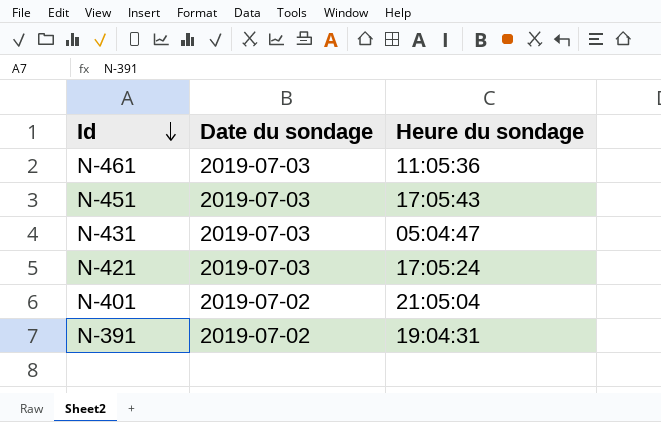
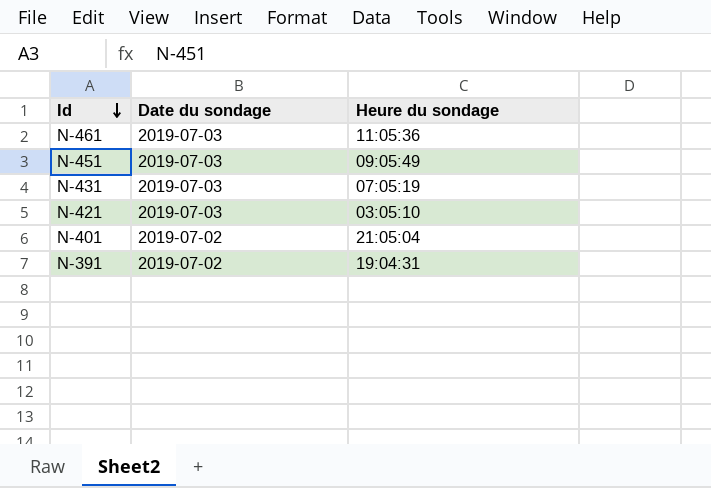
N-451 | Heure du sondage: 17:05:43 -> 09:05:49
N-431 | Heure du sondage: 05:04:47 -> 07:05:19
N-421 | Heure du sondage: 17:05:24 -> 03:05:10

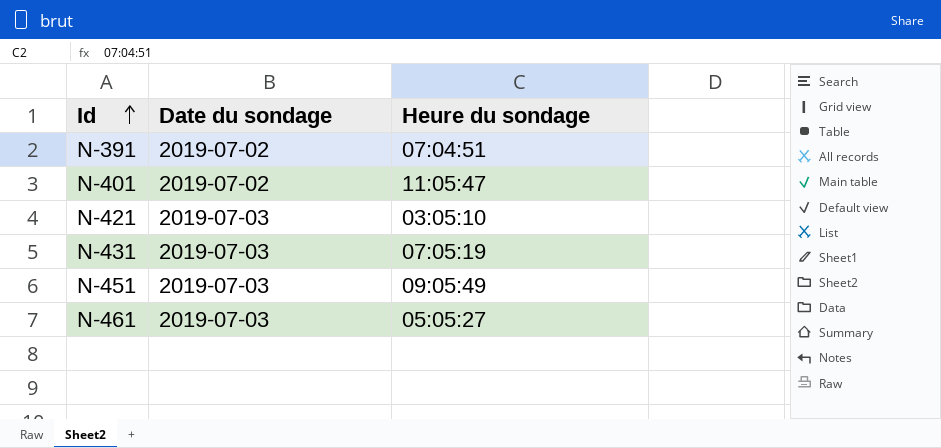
row order: Id descending -> Id ascending
N-391 | Heure du sondage: 19:04:31 -> 07:04:51
N-401 | Heure du sondage: 21:05:04 -> 11:05:47
N-461 | Heure du sondage: 11:05:36 -> 05:05:27

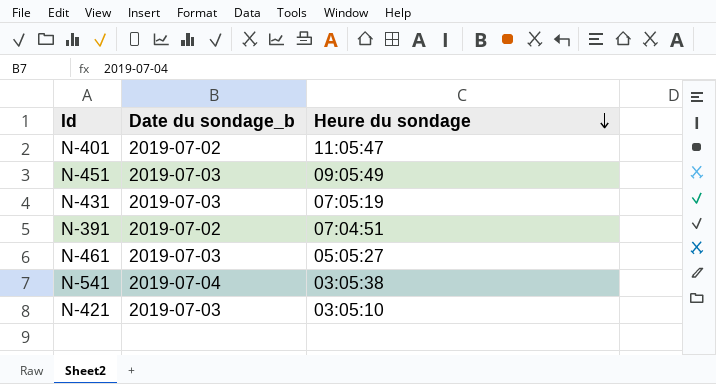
row order: Id ascending -> Heure du sondage descending
column name: Date du sondage -> Date du sondage_b
row N-541: none -> 2019-07-04 | 03:05:38

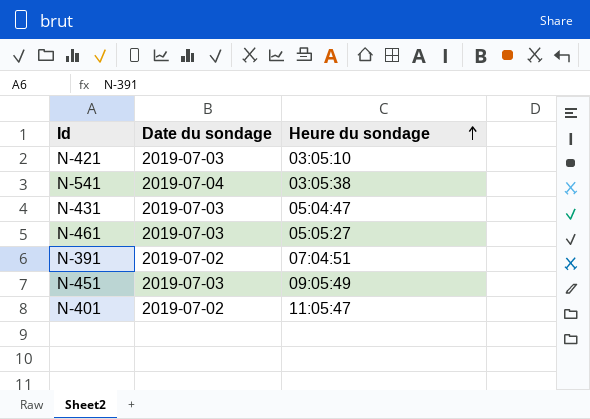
row order: Heure du sondage descending -> Heure du sondage ascending
column name: Date du sondage_b -> Date du sondage
N-431 | Heure du sondage: 07:05:19 -> 05:04:47

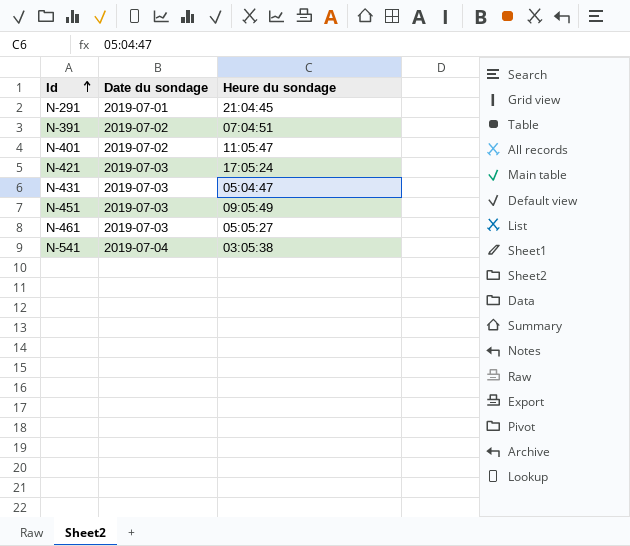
row order: Heure du sondage ascending -> Id ascending
row N-291: none -> 2019-07-01 | 21:04:45
N-421 | Heure du sondage: 03:05:10 -> 17:05:24

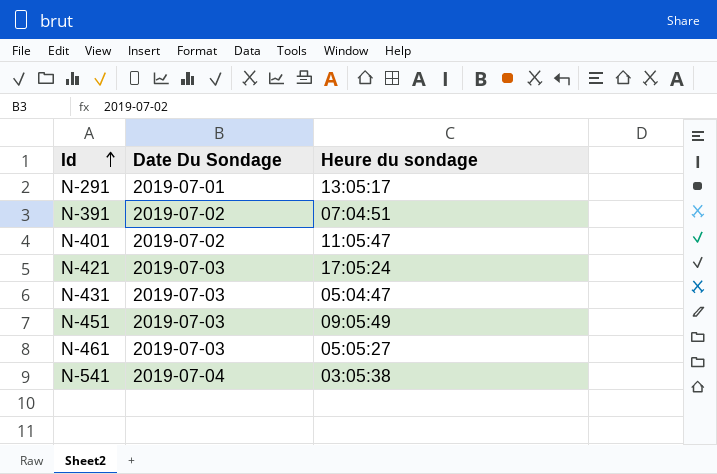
column name: Date du sondage -> Date Du Sondage
N-291 | Heure du sondage: 21:04:45 -> 13:05:17

